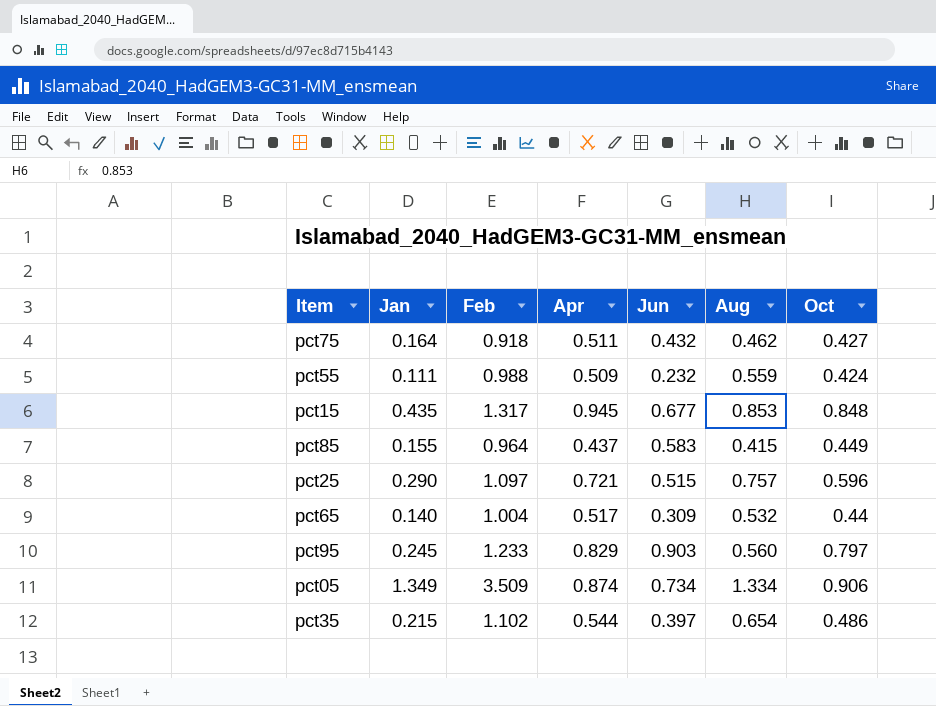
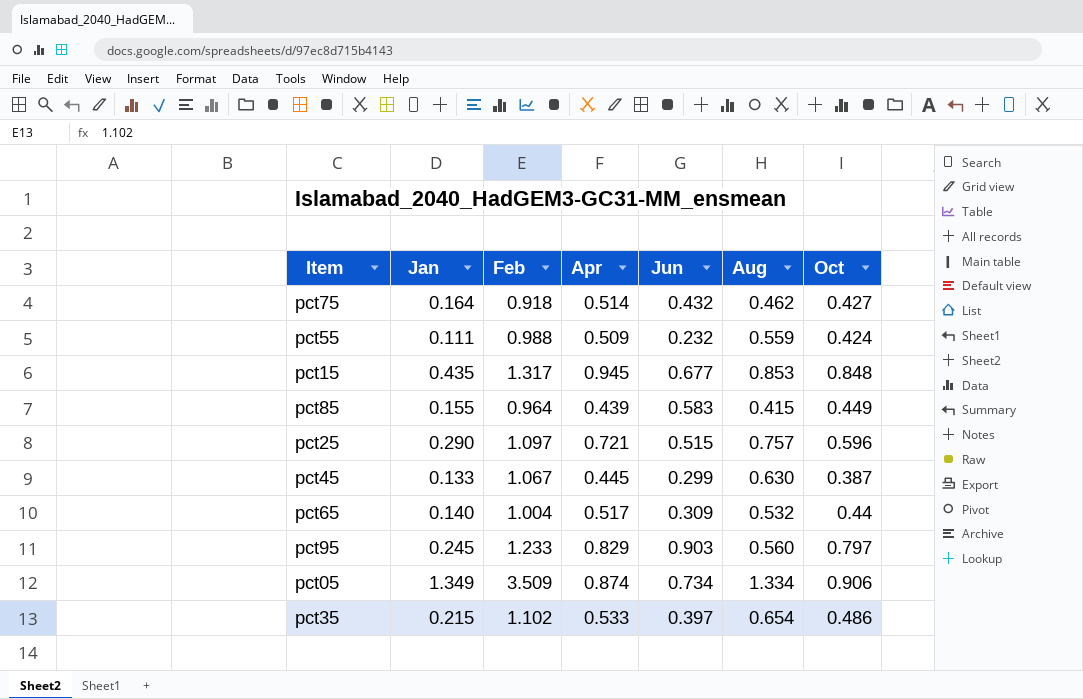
pct75 | Apr: 0.511 -> 0.514
pct85 | Apr: 0.437 -> 0.439
row pct45: none -> 0.133 | 1.067 | 0.445 | 0.299 | 0.630 | 0.387
pct35 | Apr: 0.544 -> 0.533

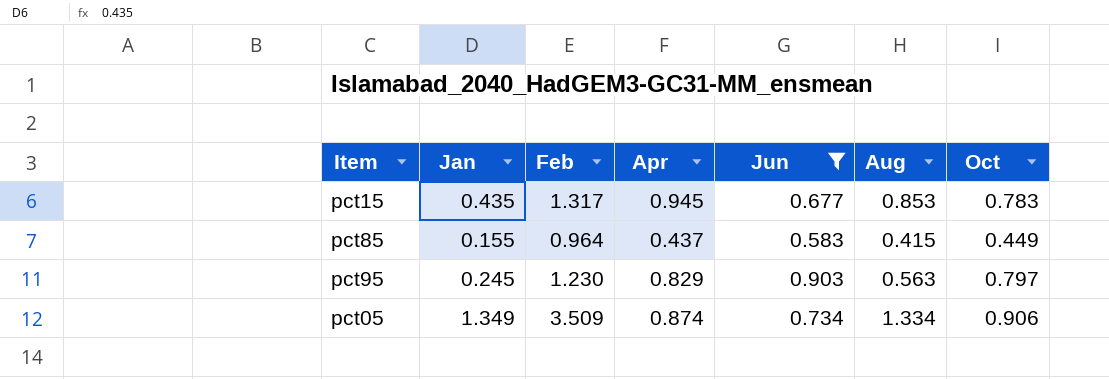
filter: none -> Jun >= 0.583
pct15 | Oct: 0.848 -> 0.783
pct85 | Apr: 0.439 -> 0.437
pct95 | Feb: 1.233 -> 1.230
pct95 | Aug: 0.560 -> 0.563

